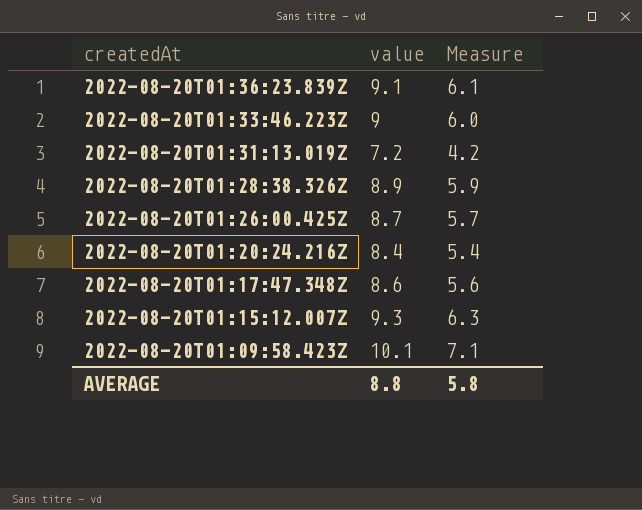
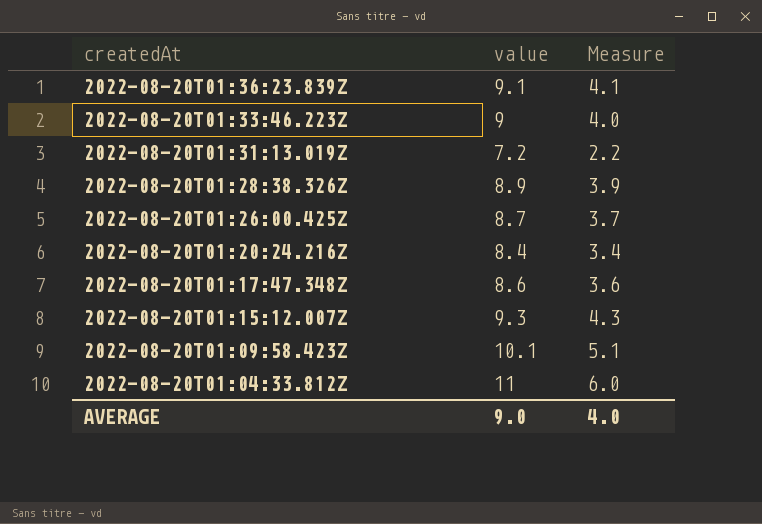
column Measure | formula: [value] - 3 -> [value] - 5
row 2022-08-20T01:04:33.812Z: none -> 11 | 6.0
AVERAGE | value: 8.8 -> 9.0
AVERAGE | Measure: 5.8 -> 4.0

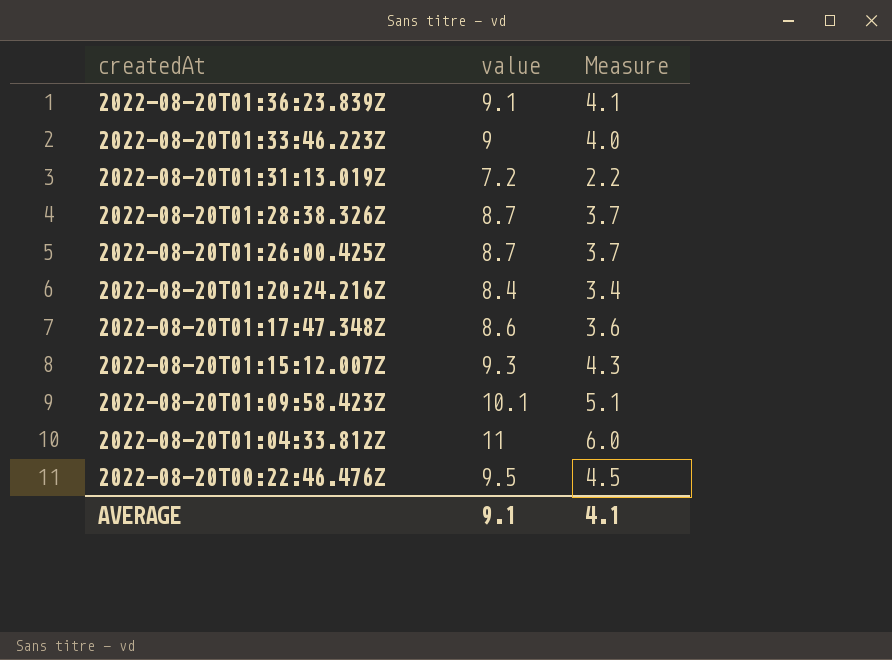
2022-08-20T01:28:38.326Z | value: 8.9 -> 8.7
2022-08-20T01:28:38.326Z | Measure: 3.9 -> 3.7
row 2022-08-20T00:22:46.476Z: none -> 9.5 | 4.5
AVERAGE | value: 9.0 -> 9.1
AVERAGE | Measure: 4.0 -> 4.1

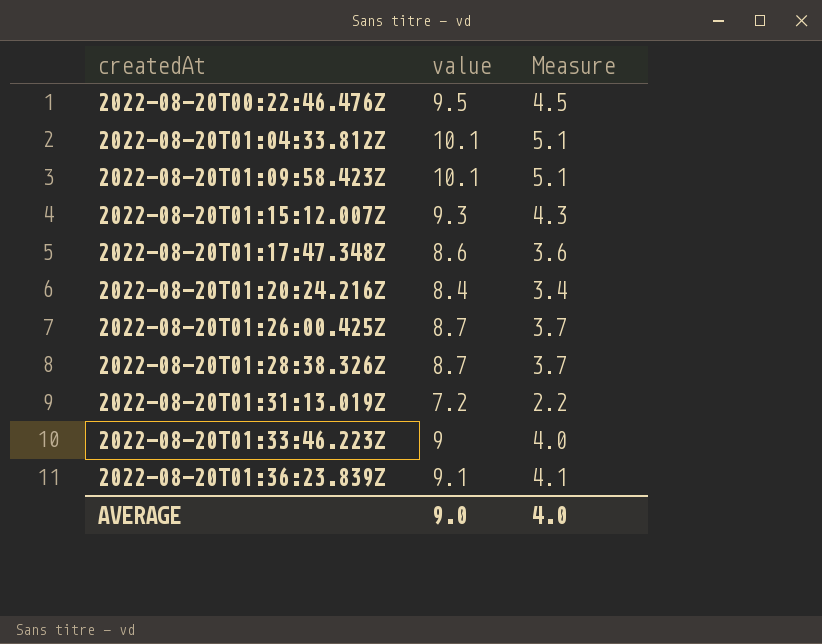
row order: createdAt descending -> createdAt ascending
2022-08-20T01:04:33.812Z | value: 11 -> 10.1
2022-08-20T01:04:33.812Z | Measure: 6.0 -> 5.1
AVERAGE | value: 9.1 -> 9.0
AVERAGE | Measure: 4.1 -> 4.0

